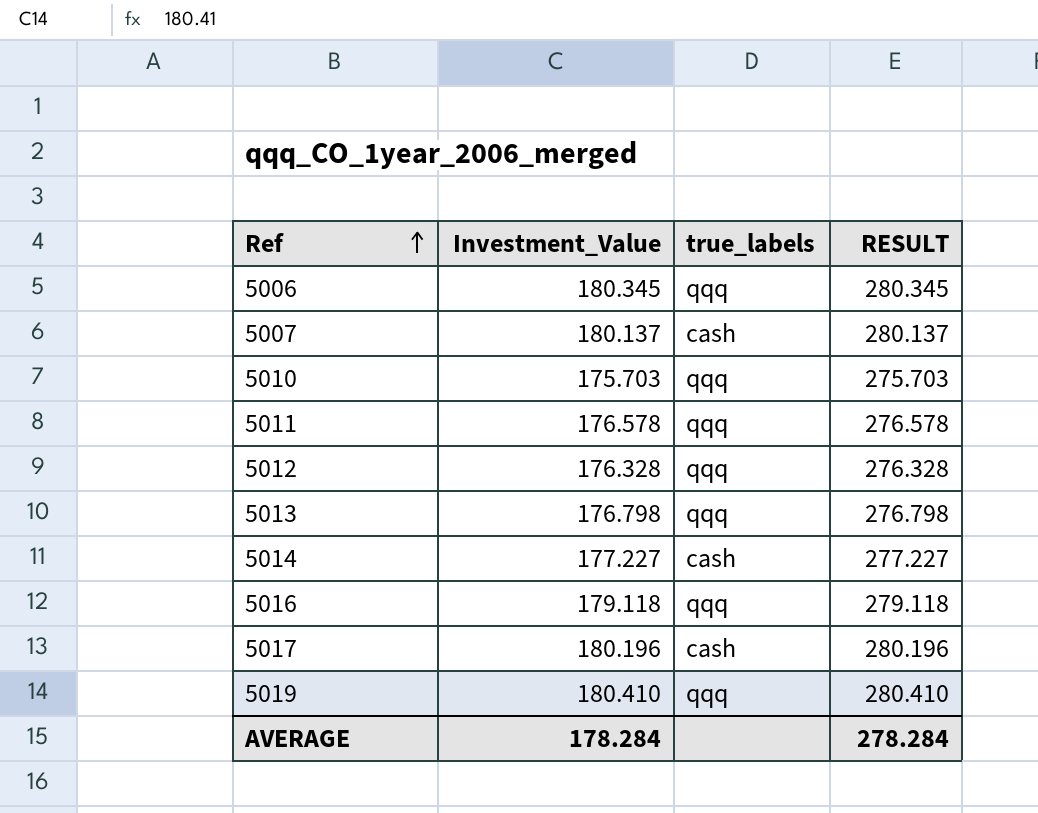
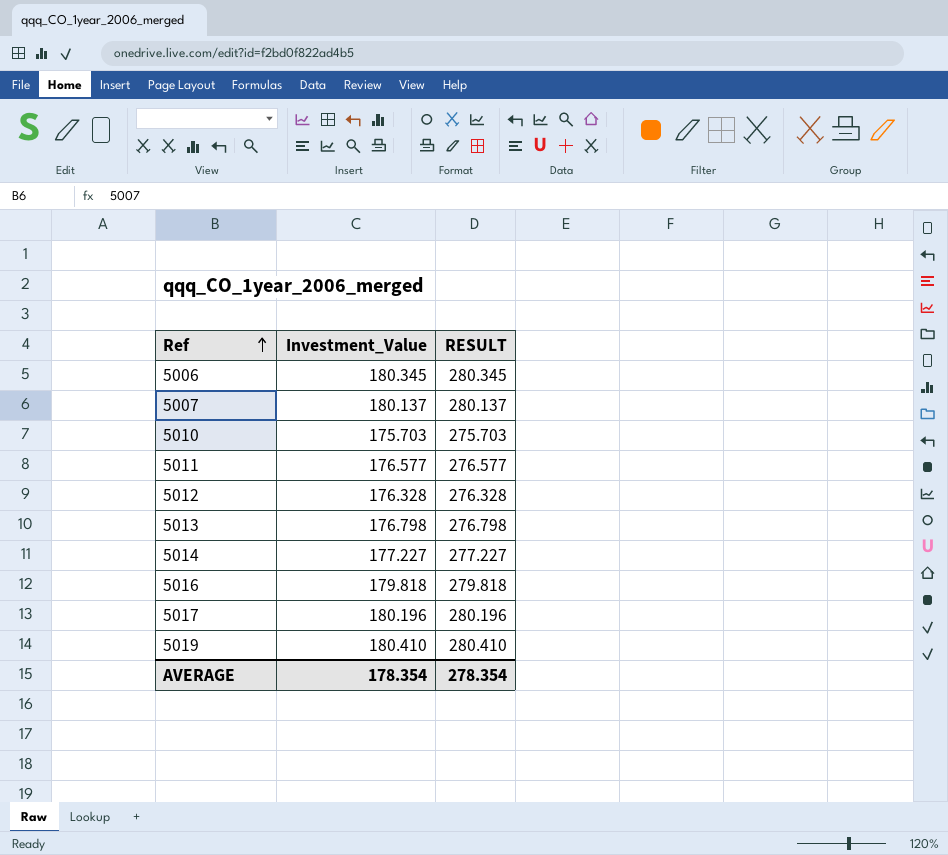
column true_labels | position: 3 -> none
5011 | Investment_Value: 176.578 -> 176.577
5011 | RESULT: 276.578 -> 276.577
5016 | Investment_Value: 179.118 -> 179.818
5016 | RESULT: 279.118 -> 279.818
AVERAGE | Investment_Value: 178.284 -> 178.354
AVERAGE | RESULT: 278.284 -> 278.354

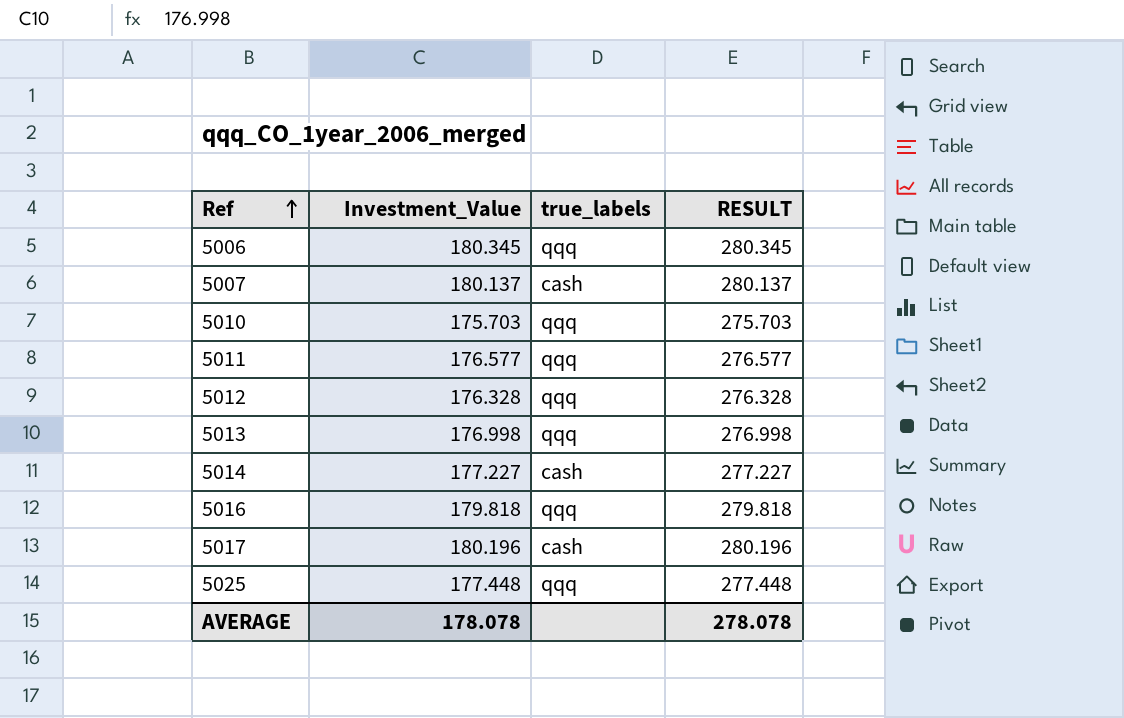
column true_labels | position: none -> 3
row 5019: 180.410 | 280.410 -> none
5013 | Investment_Value: 176.798 -> 176.998
5013 | RESULT: 276.798 -> 276.998
row 5025: none -> 177.448 | qqq | 277.448
AVERAGE | Investment_Value: 178.354 -> 178.078
AVERAGE | RESULT: 278.354 -> 278.078

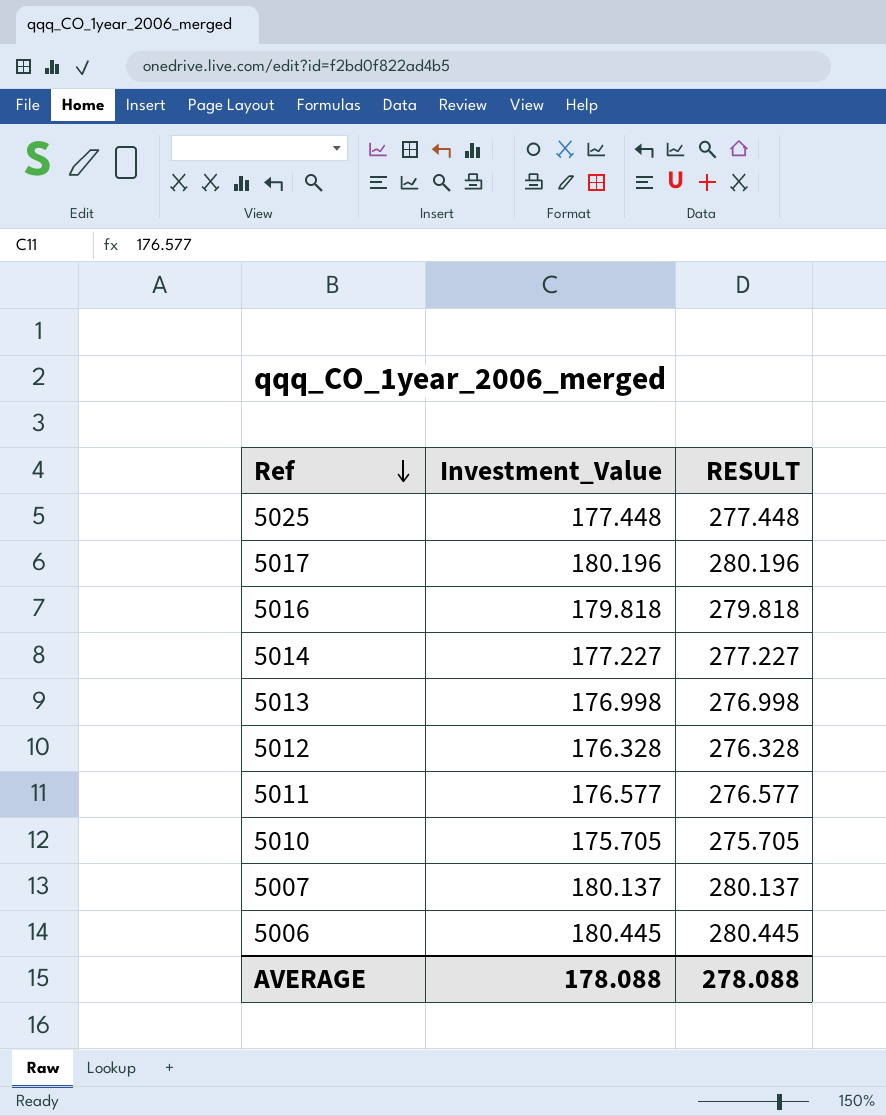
row order: Ref ascending -> Ref descending
column true_labels | position: 3 -> none
5010 | Investment_Value: 175.703 -> 175.705
5010 | RESULT: 275.703 -> 275.705
5006 | Investment_Value: 180.345 -> 180.445
5006 | RESULT: 280.345 -> 280.445
AVERAGE | Investment_Value: 178.078 -> 178.088
AVERAGE | RESULT: 278.078 -> 278.088

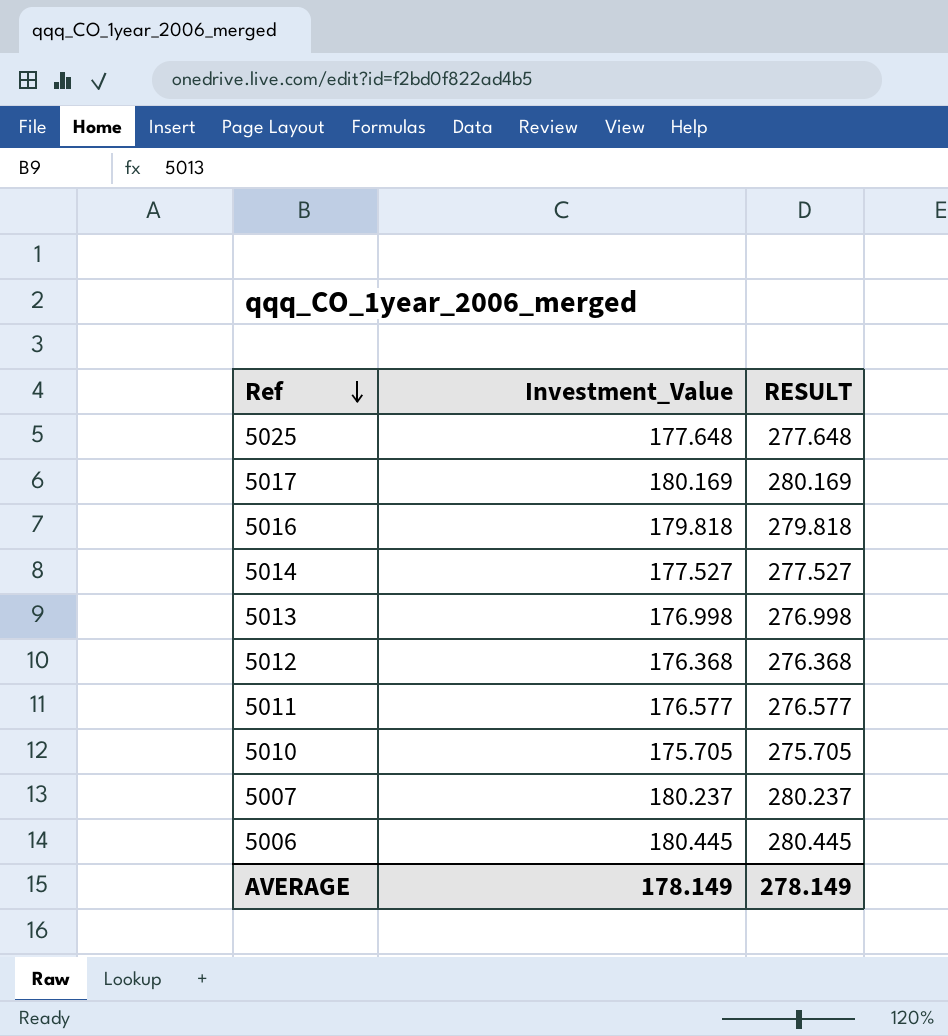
5025 | Investment_Value: 177.448 -> 177.648
5025 | RESULT: 277.448 -> 277.648
5017 | Investment_Value: 180.196 -> 180.169
5017 | RESULT: 280.196 -> 280.169
5014 | Investment_Value: 177.227 -> 177.527
5014 | RESULT: 277.227 -> 277.527
5012 | Investment_Value: 176.328 -> 176.368
5012 | RESULT: 276.328 -> 276.368
5007 | Investment_Value: 180.137 -> 180.237
5007 | RESULT: 280.137 -> 280.237
AVERAGE | Investment_Value: 178.088 -> 178.149
AVERAGE | RESULT: 278.088 -> 278.149

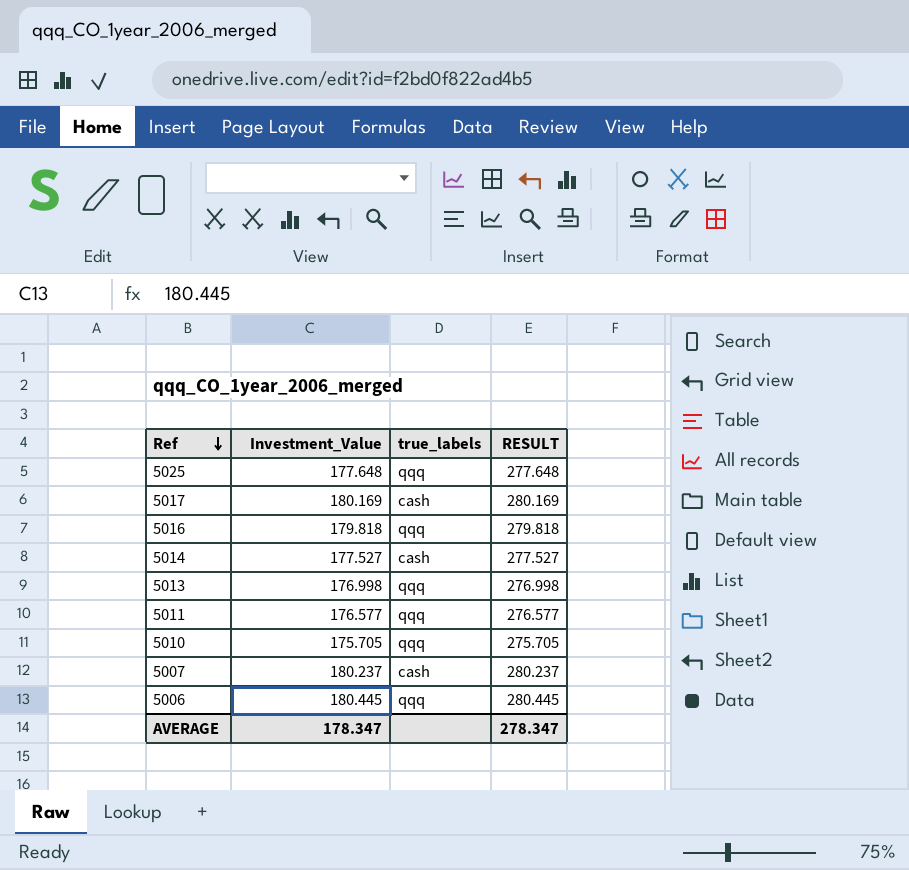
column true_labels | position: none -> 3
row 5012: 176.368 | 276.368 -> none
AVERAGE | Investment_Value: 178.149 -> 178.347
AVERAGE | RESULT: 278.149 -> 278.347

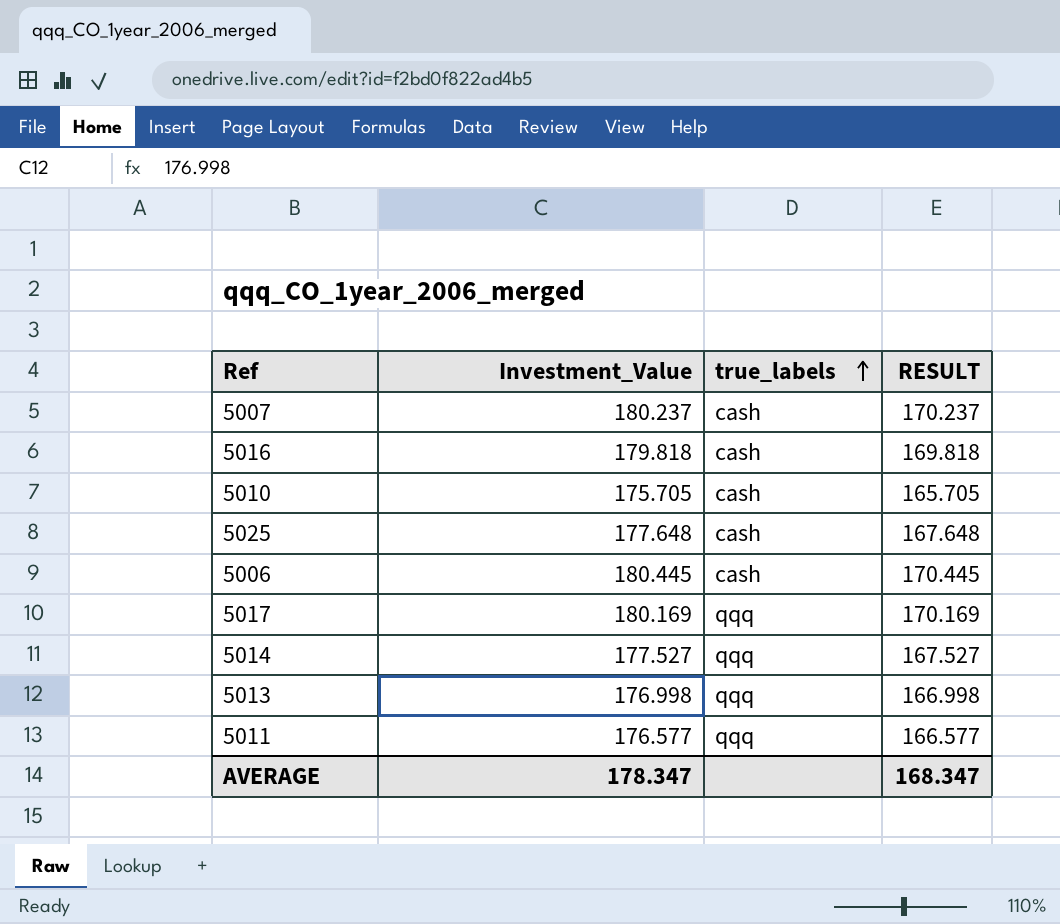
row order: Ref descending -> true_labels ascending
column RESULT | formula: [Investment_Value] + 100 -> [Investment_Value] - 10
5016 | true_labels: qqq -> cash
5010 | true_labels: qqq -> cash
5025 | true_labels: qqq -> cash
5006 | true_labels: qqq -> cash
5017 | true_labels: cash -> qqq
5014 | true_labels: cash -> qqq
AVERAGE | RESULT: 278.347 -> 168.347

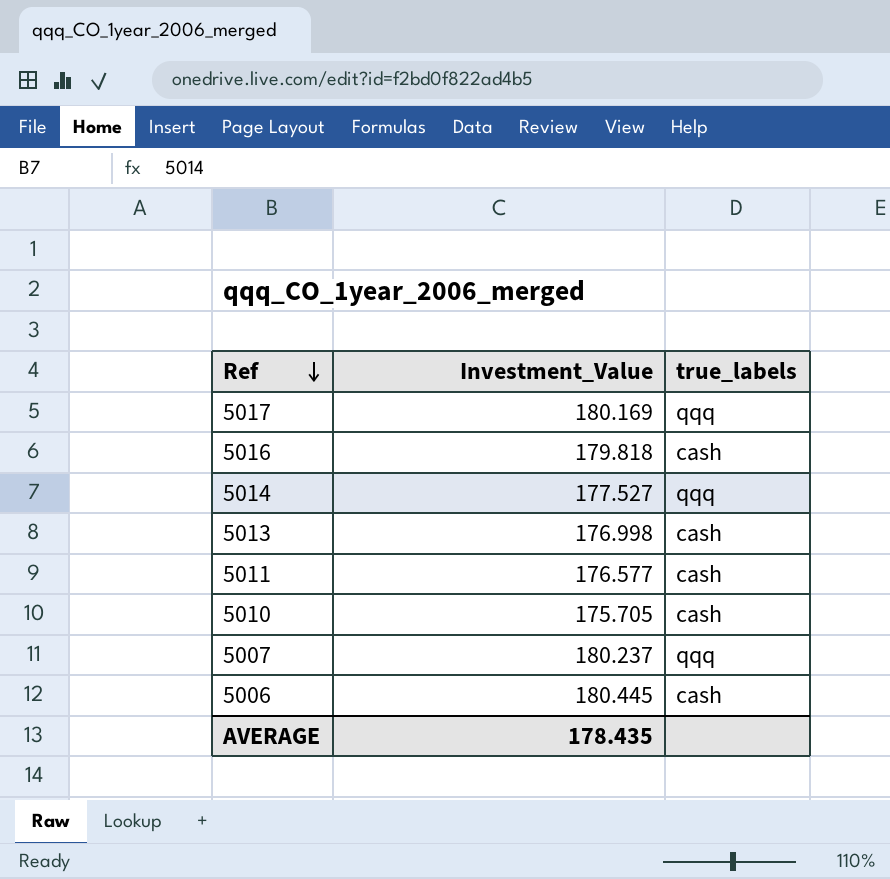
row order: true_labels ascending -> Ref descending
column RESULT | formula: [Investment_Value] - 10 -> none
row 5025: 177.648 | cash | 167.648 -> none
5013 | true_labels: qqq -> cash
5011 | true_labels: qqq -> cash
5007 | true_labels: cash -> qqq
AVERAGE | Investment_Value: 178.347 -> 178.435

